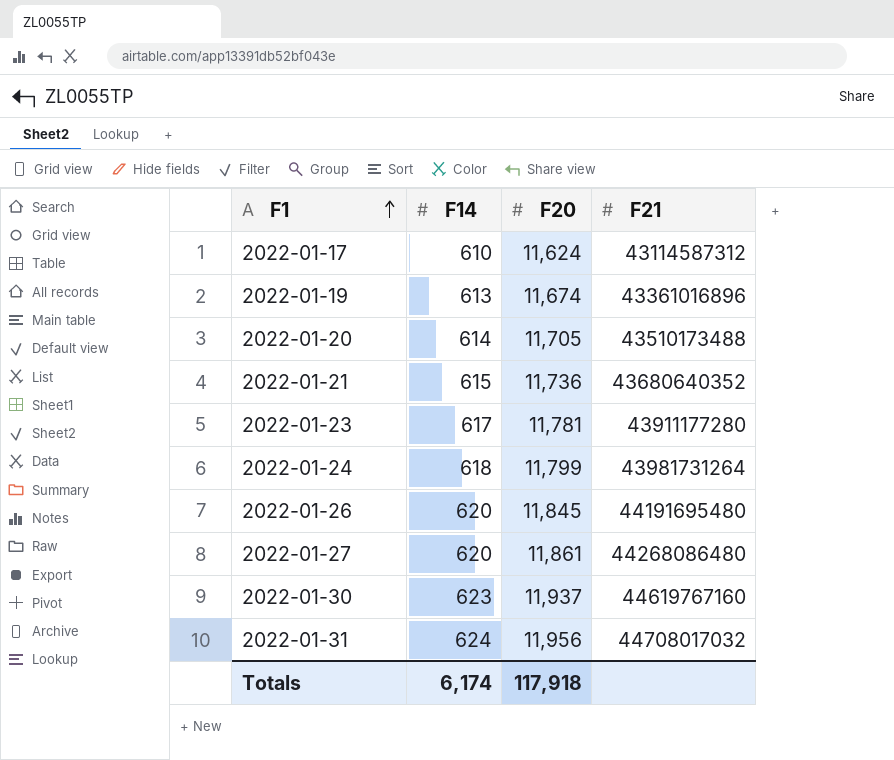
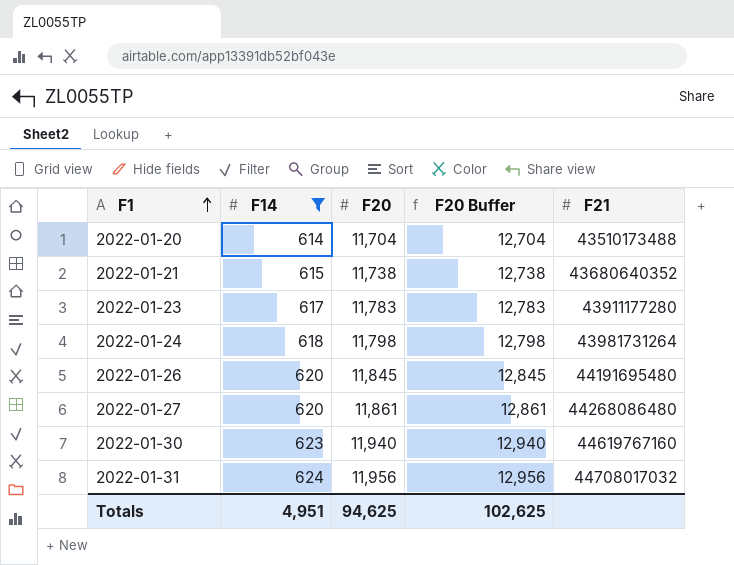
filter: none -> F14 >= 614
column F20 Buffer | formula: none -> [F20] + 1000
2022-01-20 | F20: 11,705 -> 11,704
2022-01-21 | F20: 11,736 -> 11,738
2022-01-23 | F20: 11,781 -> 11,783
2022-01-24 | F20: 11,799 -> 11,798
2022-01-30 | F20: 11,937 -> 11,940
Totals | F14: 6,174 -> 4,951
Totals | F20: 117,918 -> 94,625

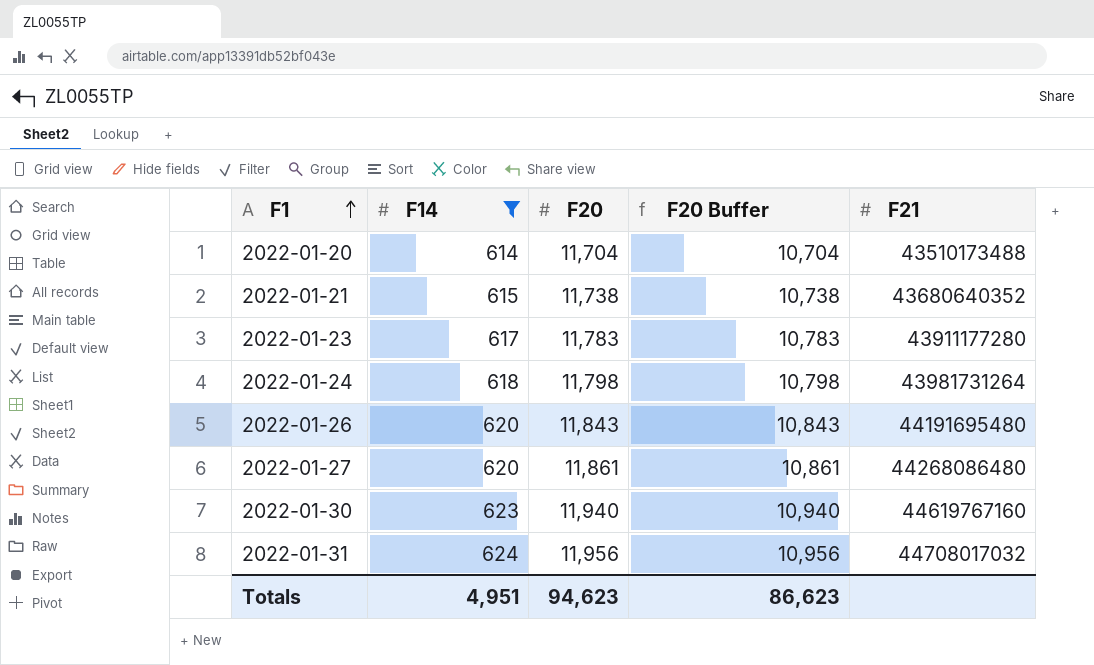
column F20 Buffer | formula: [F20] + 1000 -> [F20] - 1000
2022-01-26 | F20: 11,845 -> 11,843
Totals | F20: 94,625 -> 94,623
Totals | F20 Buffer: 102,625 -> 86,623

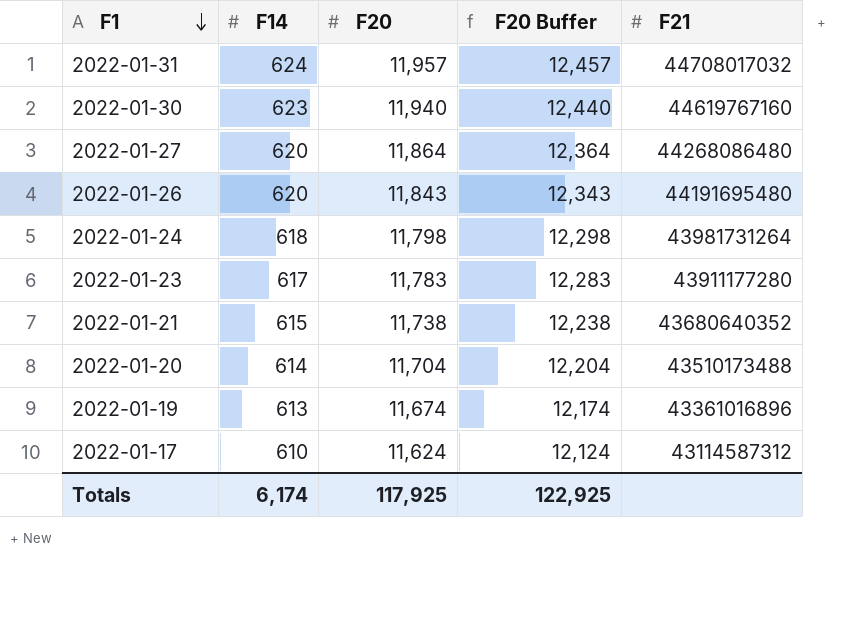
filter: F14 >= 614 -> none
row order: F1 ascending -> F1 descending
column F20 Buffer | formula: [F20] - 1000 -> [F20] + 500
2022-01-31 | F20: 11,956 -> 11,957
2022-01-27 | F20: 11,861 -> 11,864
Totals | F14: 4,951 -> 6,174
Totals | F20: 94,623 -> 117,925
Totals | F20 Buffer: 86,623 -> 122,925

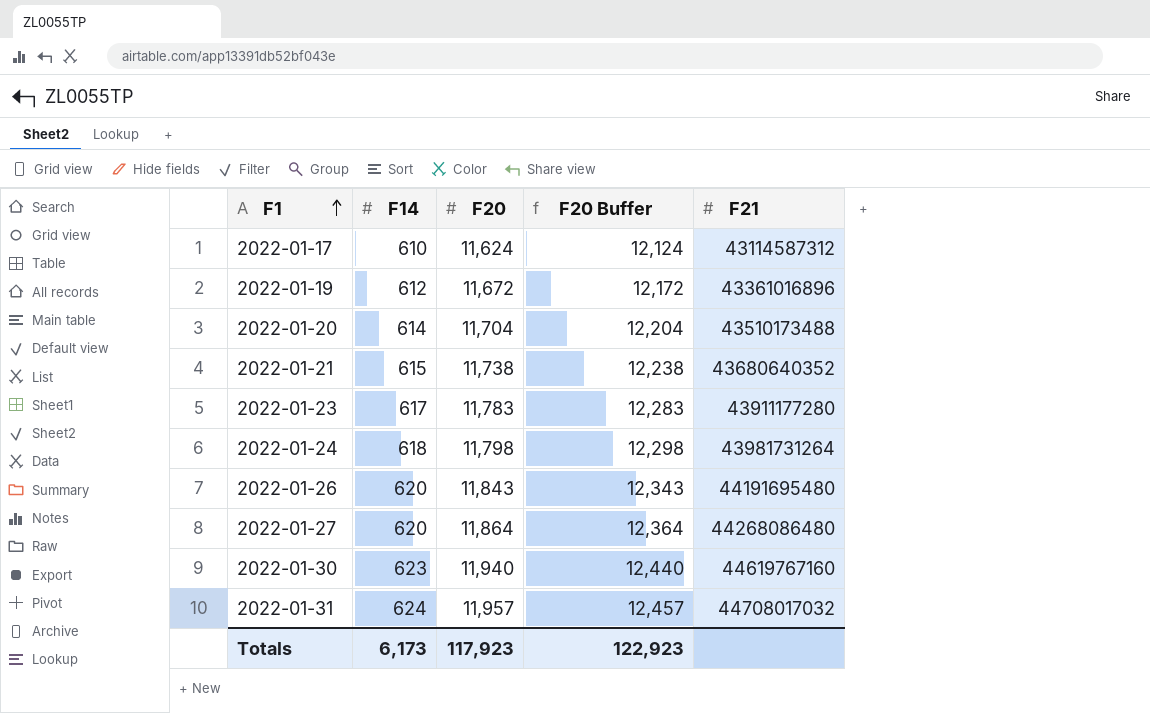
row order: F1 descending -> F1 ascending
2022-01-19 | F14: 613 -> 612
2022-01-19 | F20: 11,674 -> 11,672
2022-01-19 | F20 Buffer: 12,174 -> 12,172
Totals | F14: 6,174 -> 6,173
Totals | F20: 117,925 -> 117,923
Totals | F20 Buffer: 122,925 -> 122,923

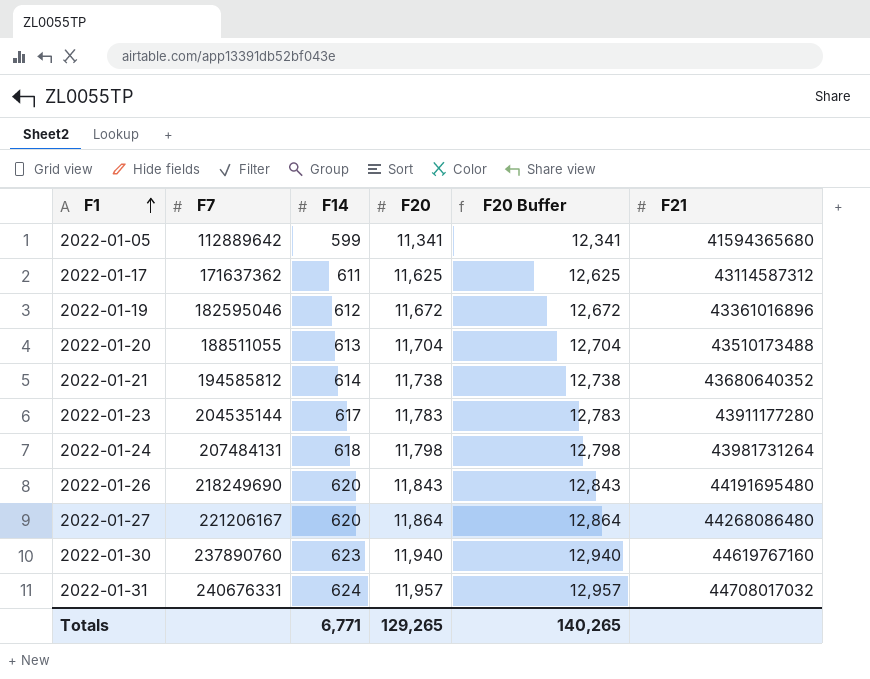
column F7 | position: none -> 2
column F20 Buffer | formula: [F20] + 500 -> [F20] + 1000
row 2022-01-05: none -> 112889642 | 599 | 11,341 | 12,341 | 41594365680
2022-01-17 | F14: 610 -> 611
2022-01-17 | F20: 11,624 -> 11,625
2022-01-20 | F14: 614 -> 613
2022-01-21 | F14: 615 -> 614
Totals | F14: 6,173 -> 6,771
Totals | F20: 117,923 -> 129,265
Totals | F20 Buffer: 122,923 -> 140,265

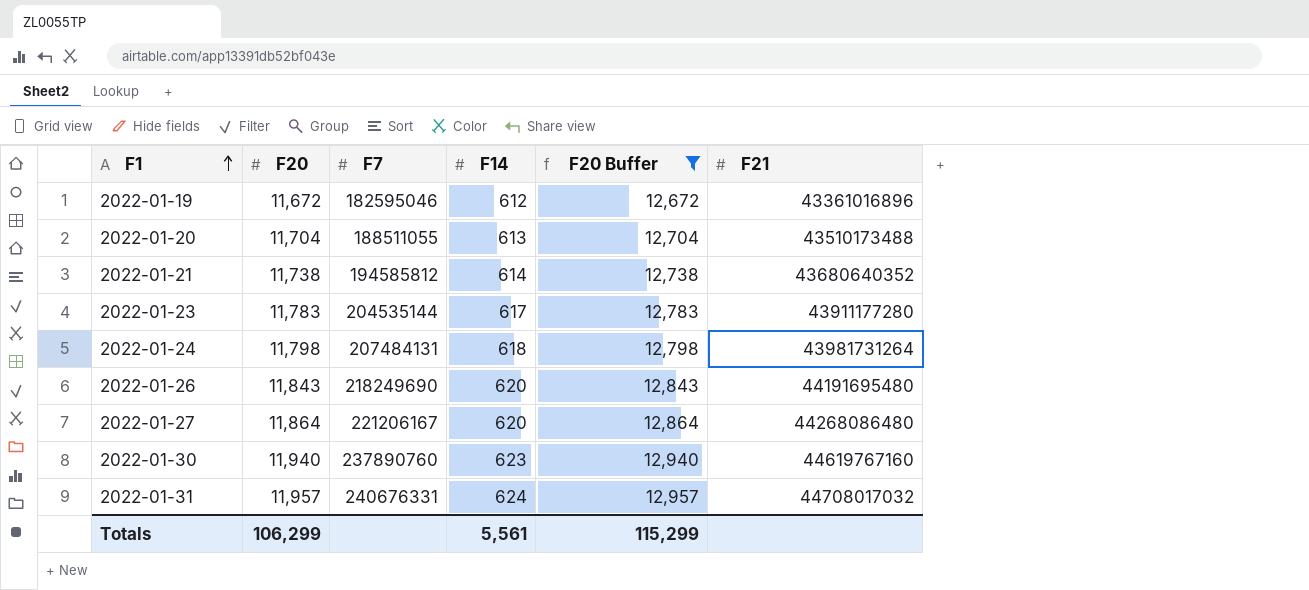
filter: none -> F20 Buffer >= 12,672
column F20 | position: 4 -> 2
Totals | F20: 129,265 -> 106,299
Totals | F14: 6,771 -> 5,561
Totals | F20 Buffer: 140,265 -> 115,299

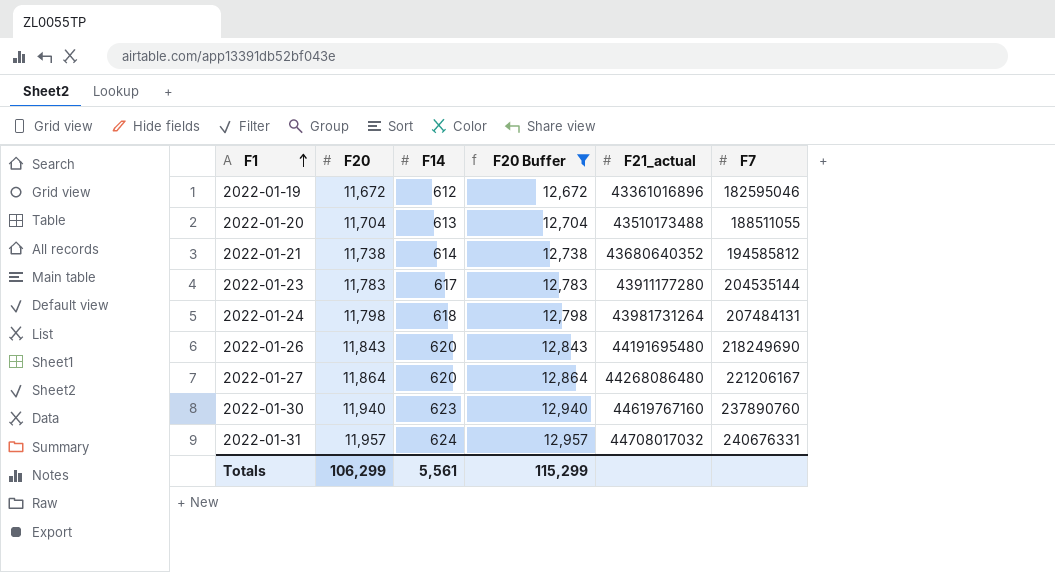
column name: F21 -> F21_actual
column F7 | position: 3 -> 6

